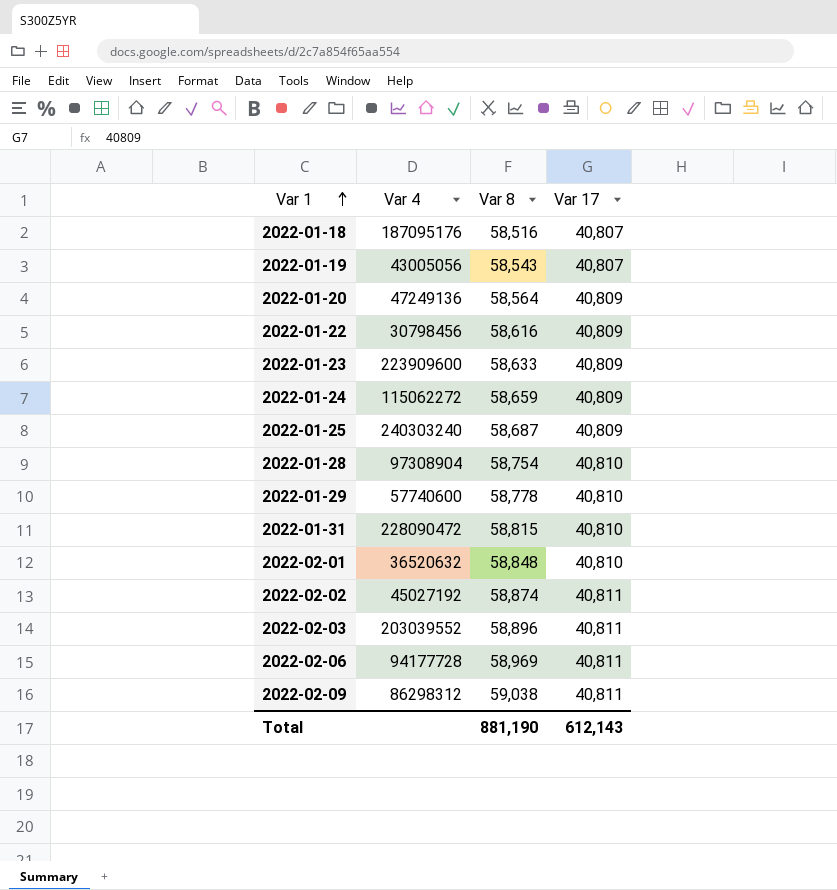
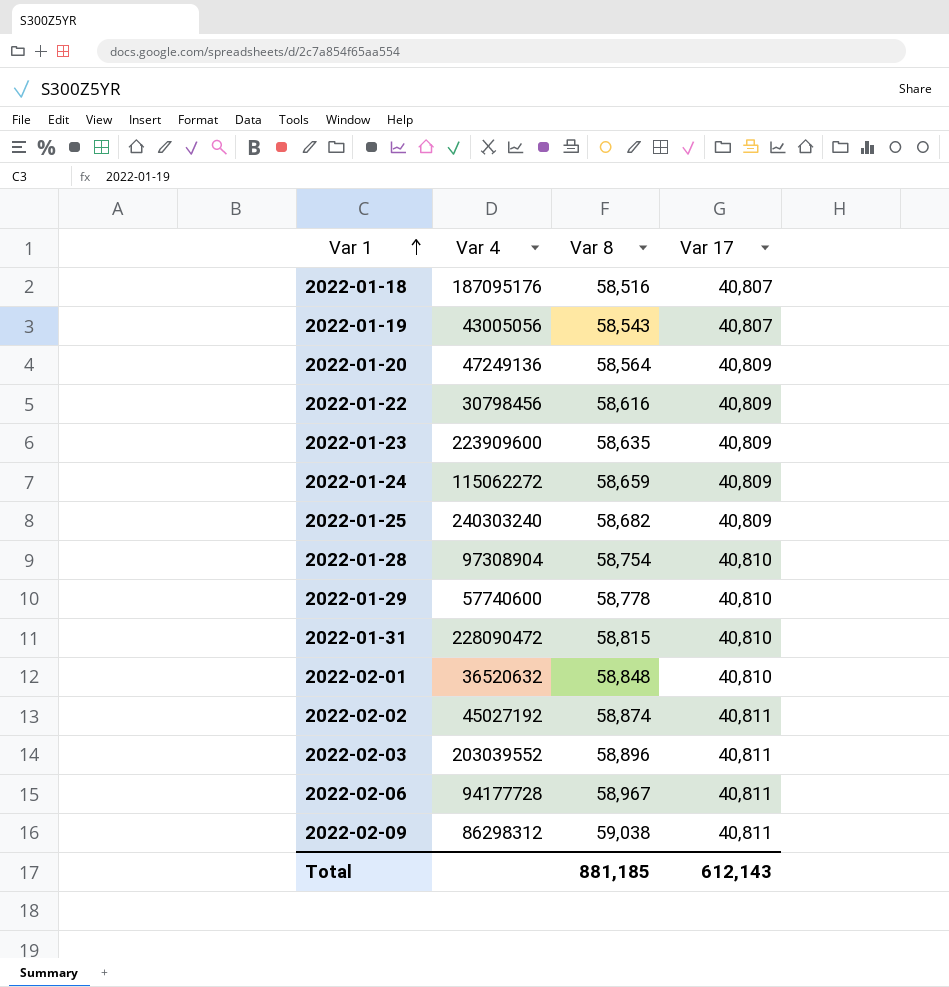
2022-01-23 | Var 8: 58,633 -> 58,635
2022-01-25 | Var 8: 58,687 -> 58,682
2022-02-06 | Var 8: 58,969 -> 58,967
Total | Var 8: 881,190 -> 881,185

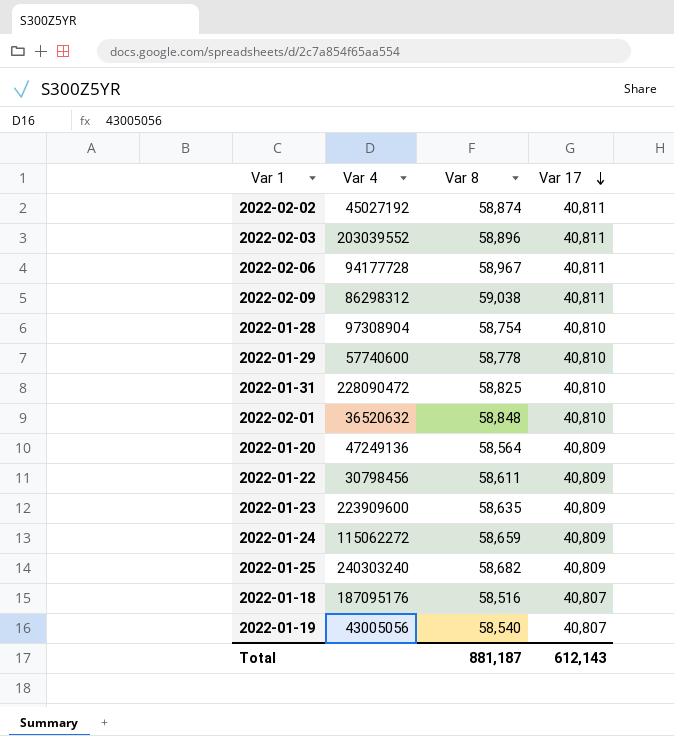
row order: Var 1 ascending -> Var 17 descending
2022-01-31 | Var 8: 58,815 -> 58,825
2022-01-22 | Var 8: 58,616 -> 58,611
2022-01-19 | Var 8: 58,543 -> 58,540
Total | Var 8: 881,185 -> 881,187

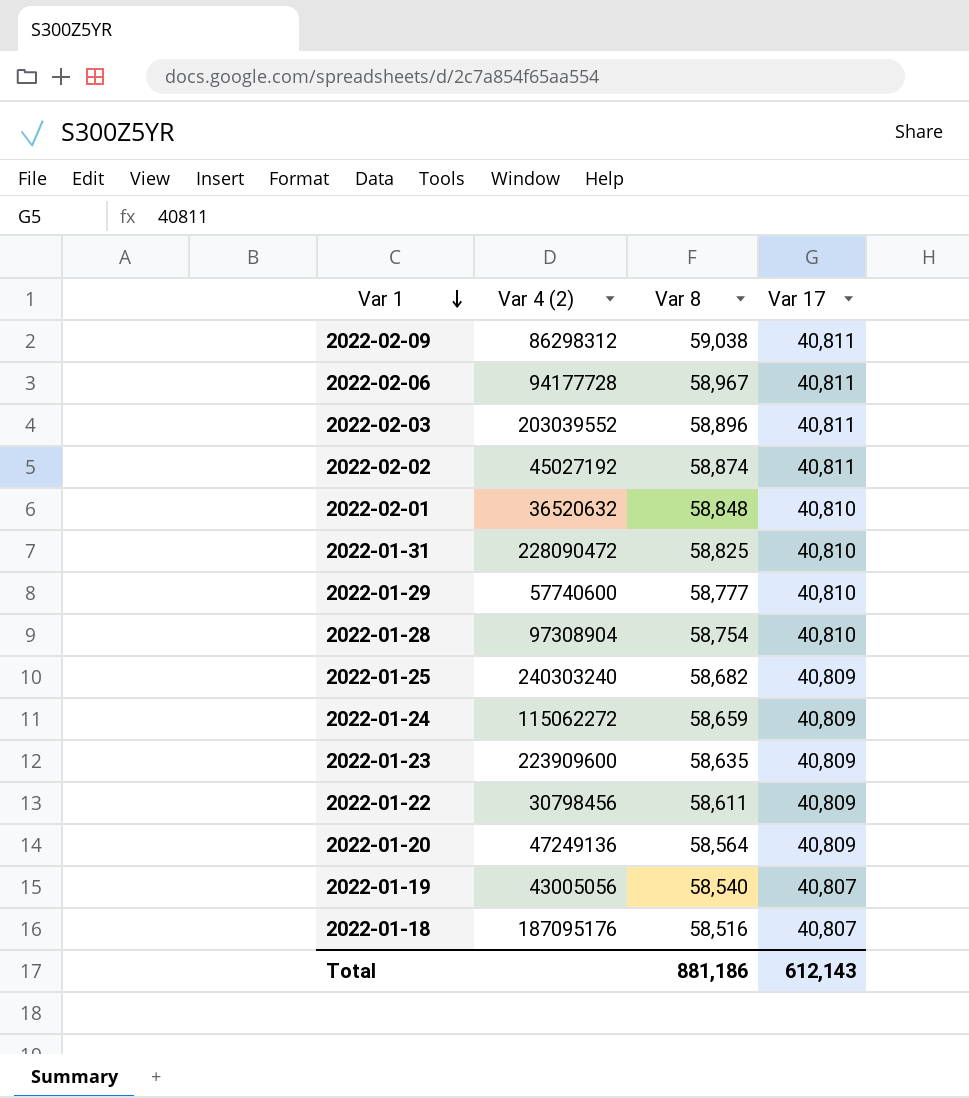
row order: Var 17 descending -> Var 1 descending
column name: Var 4 -> Var 4 (2)
2022-01-29 | Var 8: 58,778 -> 58,777
Total | Var 8: 881,187 -> 881,186

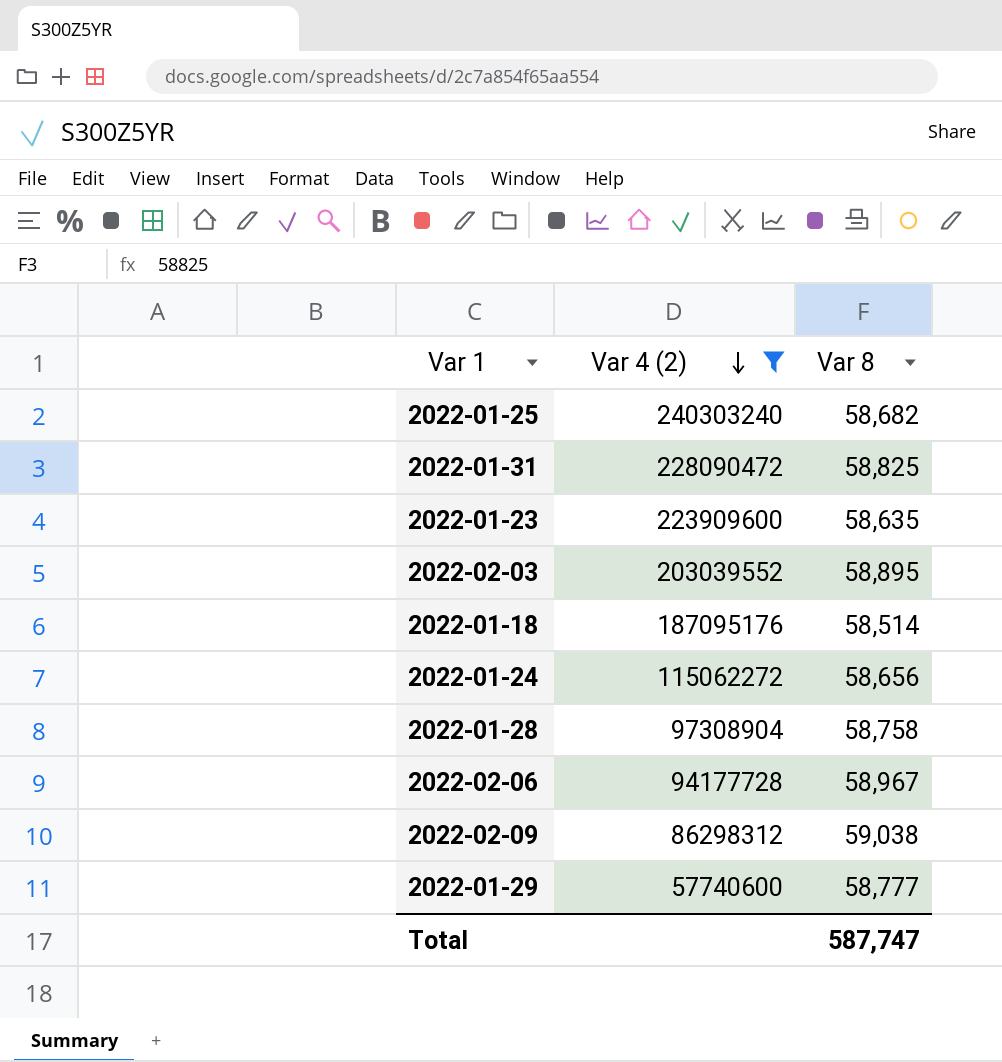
filter: none -> Var 4 (2) >= 57740600
row order: Var 1 descending -> Var 4 (2) descending
column Var 17 | position: 4 -> none
2022-02-03 | Var 8: 58,896 -> 58,895
2022-01-18 | Var 8: 58,516 -> 58,514
2022-01-24 | Var 8: 58,659 -> 58,656
2022-01-28 | Var 8: 58,754 -> 58,758
Total | Var 8: 881,186 -> 587,747

